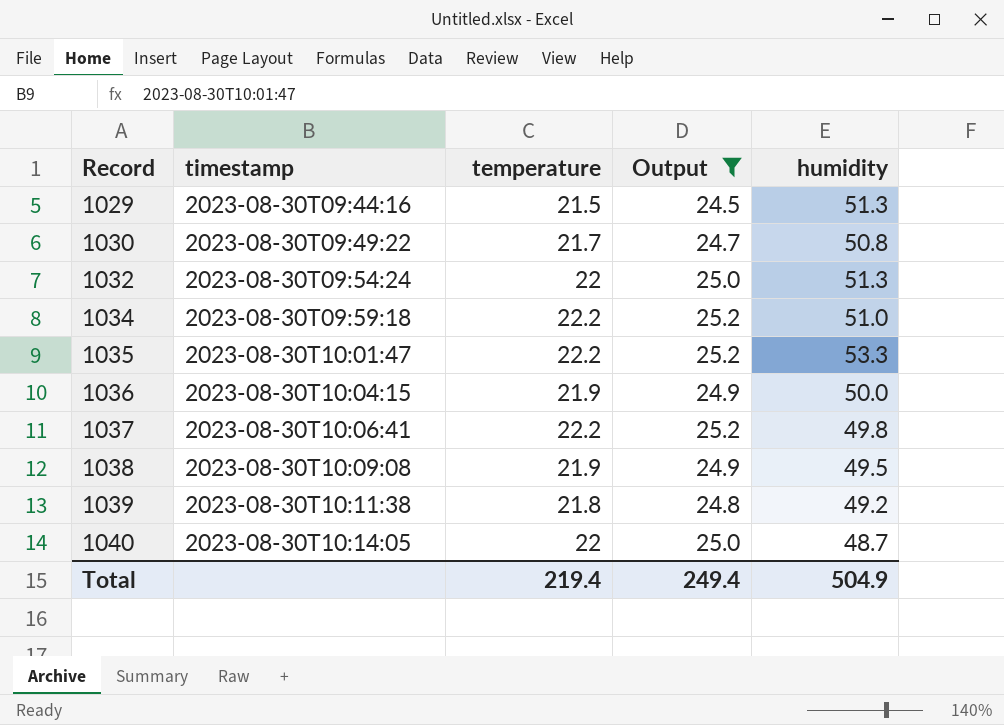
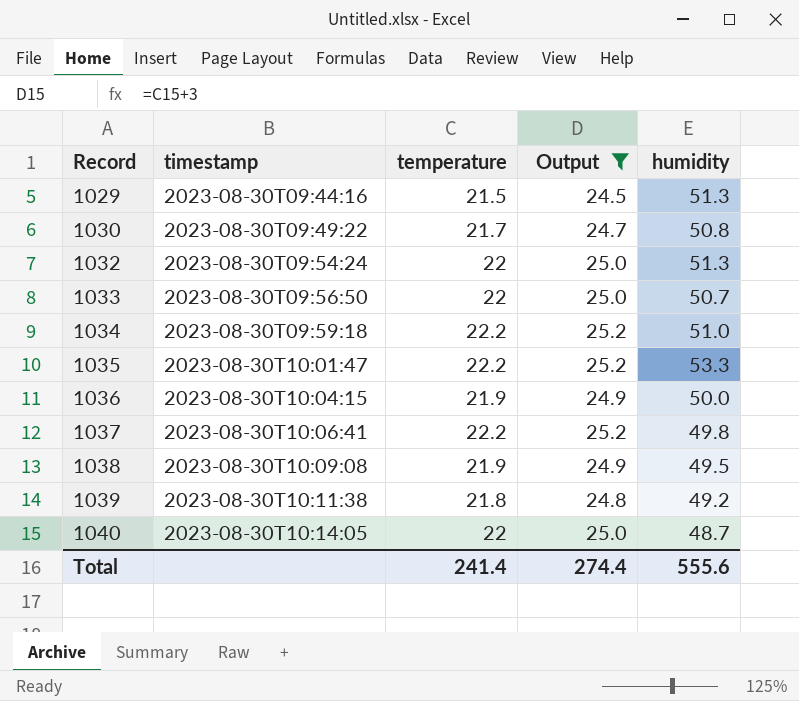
row 1033: none -> 2023-08-30T09:56:50 | 22 | 25.0 | 50.7
Total | temperature: 219.4 -> 241.4
Total | Output: 249.4 -> 274.4
Total | humidity: 504.9 -> 555.6

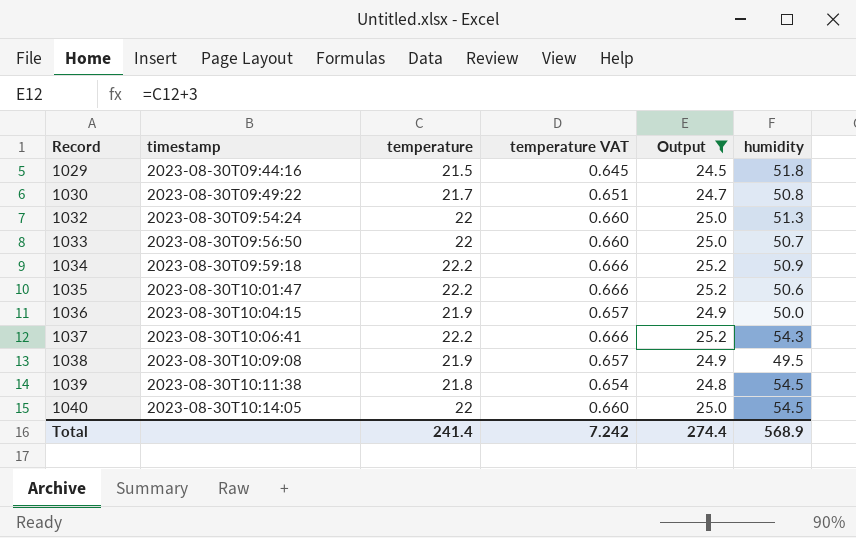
column temperature VAT | formula: none -> [temperature] * 0.03
1029 | humidity: 51.3 -> 51.8
1034 | humidity: 51.0 -> 50.9
1035 | humidity: 53.3 -> 50.6
1037 | humidity: 49.8 -> 54.3
1039 | humidity: 49.2 -> 54.5
1040 | humidity: 48.7 -> 54.5
Total | humidity: 555.6 -> 568.9

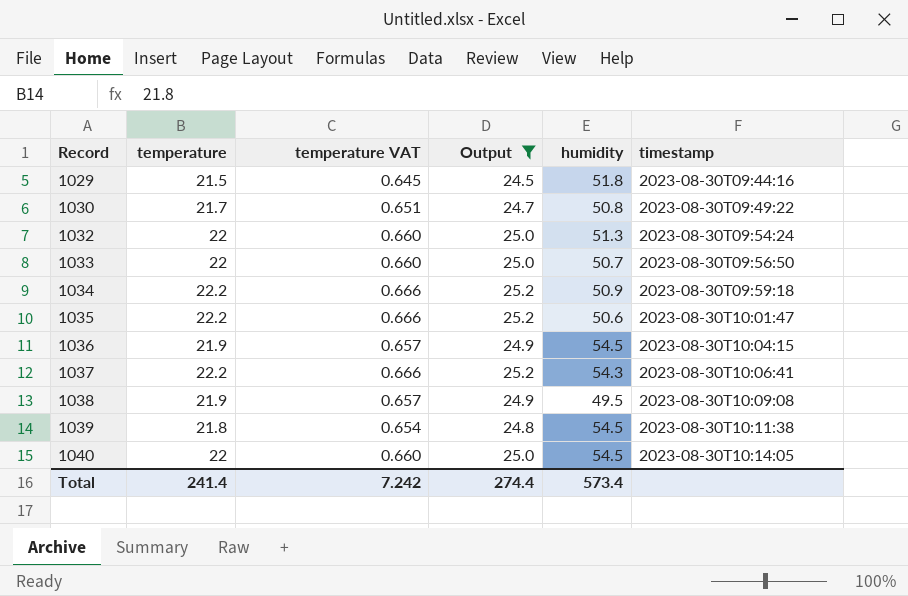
column timestamp | position: 2 -> 6
1036 | humidity: 50.0 -> 54.5
Total | humidity: 568.9 -> 573.4

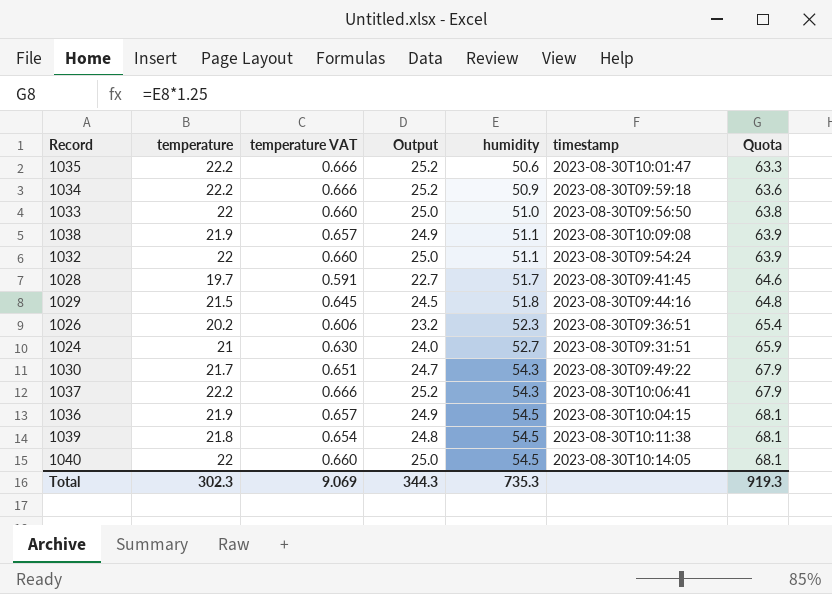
filter: Output >= 24.5 -> none
row order: Record ascending -> humidity ascending
column Quota | formula: none -> [humidity] * 1.25
1033 | humidity: 50.7 -> 51.0
1038 | humidity: 49.5 -> 51.1
1032 | humidity: 51.3 -> 51.1
1030 | humidity: 50.8 -> 54.3
Total | temperature: 241.4 -> 302.3
Total | temperature VAT: 7.242 -> 9.069
Total | Output: 274.4 -> 344.3
Total | humidity: 573.4 -> 735.3

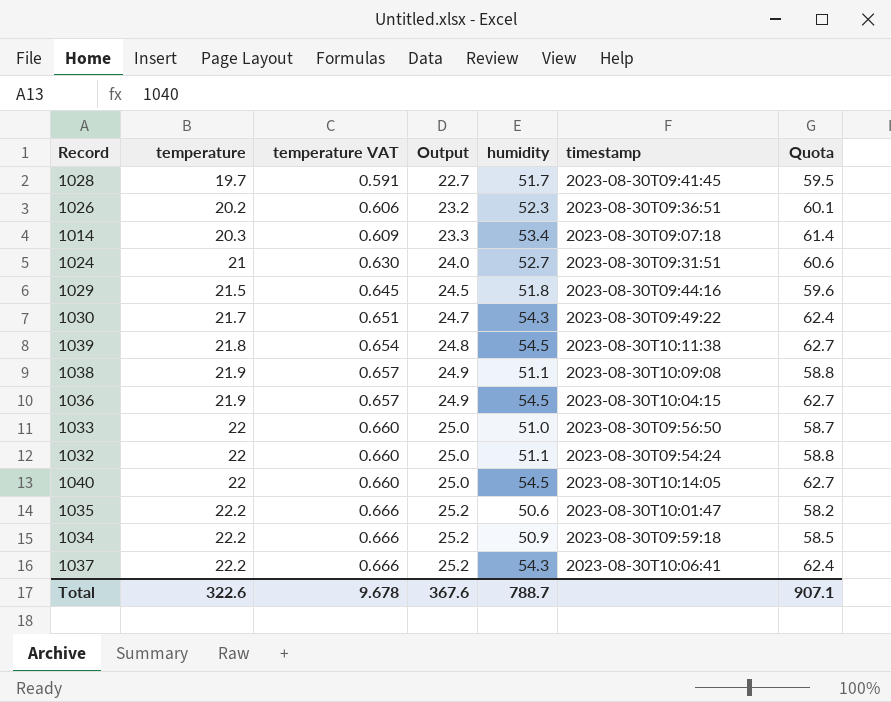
row order: humidity ascending -> temperature ascending
column Quota | formula: [humidity] * 1.25 -> [humidity] * 1.15
row 1014: none -> 20.3 | 0.609 | 23.3 | 53.4 | 2023-08-30T09:07:18 | 61.4
Total | temperature: 302.3 -> 322.6
Total | temperature VAT: 9.069 -> 9.678
Total | Output: 344.3 -> 367.6
Total | humidity: 735.3 -> 788.7
Total | Quota: 919.3 -> 907.1

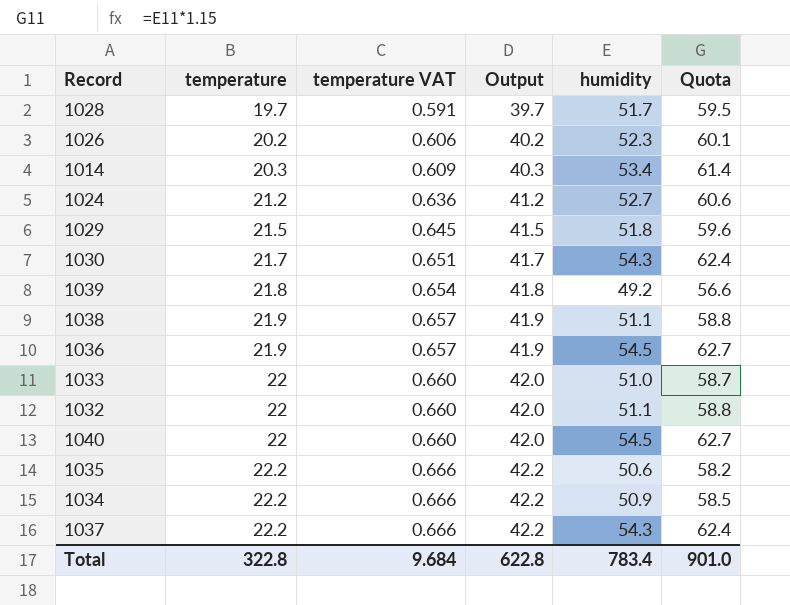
column timestamp | position: 6 -> none
column Output | formula: [temperature] + 3 -> [temperature] + 20
1024 | temperature: 21 -> 21.2
1024 | temperature VAT: 0.630 -> 0.636
1039 | humidity: 54.5 -> 49.2
1039 | Quota: 62.7 -> 56.6
Total | temperature: 322.6 -> 322.8
Total | temperature VAT: 9.678 -> 9.684
Total | Output: 367.6 -> 622.8
Total | humidity: 788.7 -> 783.4
Total | Quota: 907.1 -> 901.0

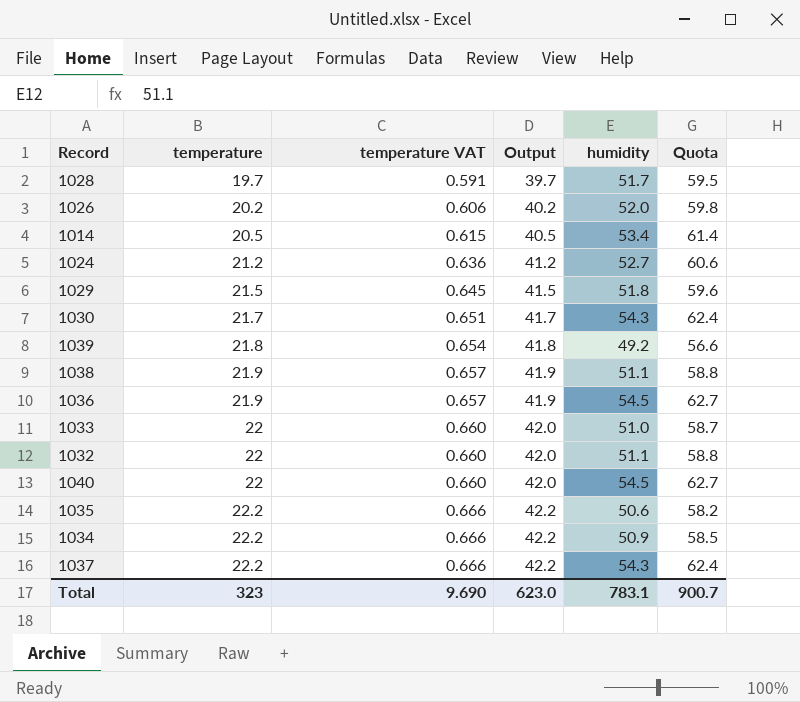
1026 | humidity: 52.3 -> 52.0
1026 | Quota: 60.1 -> 59.8
1014 | temperature: 20.3 -> 20.5
1014 | temperature VAT: 0.609 -> 0.615
1014 | Output: 40.3 -> 40.5
Total | temperature: 322.8 -> 323
Total | temperature VAT: 9.684 -> 9.690
Total | Output: 622.8 -> 623.0
Total | humidity: 783.4 -> 783.1
Total | Quota: 901.0 -> 900.7

